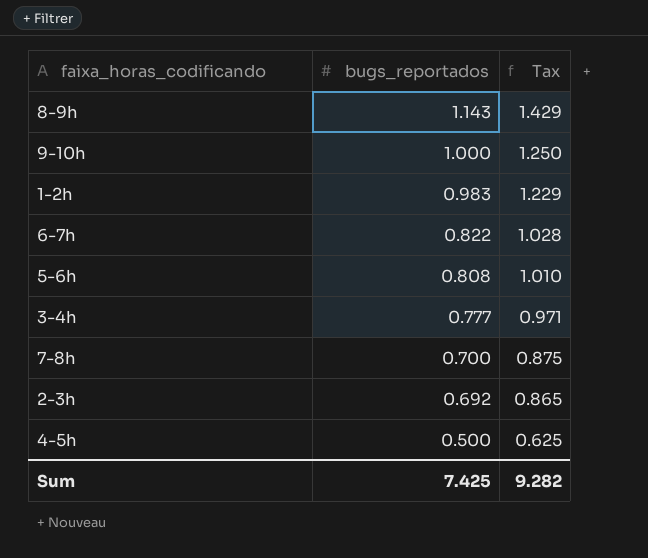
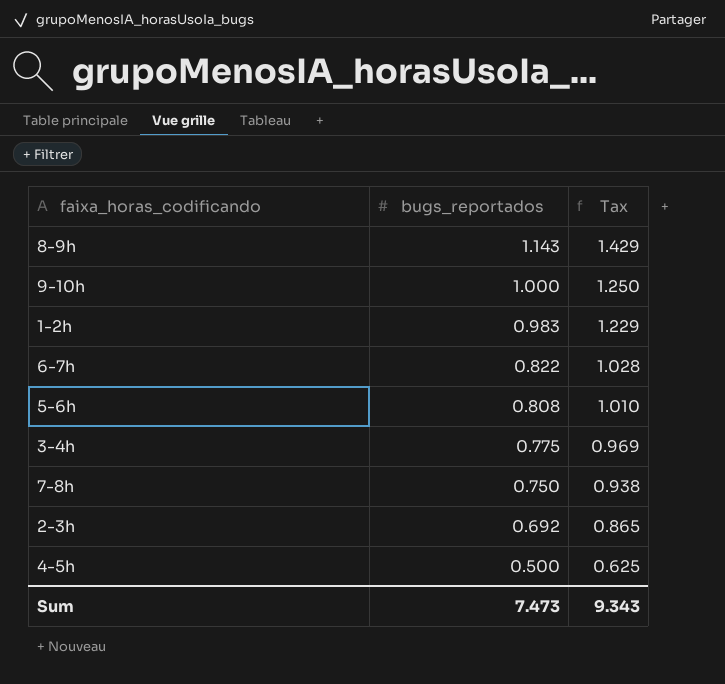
3-4h | bugs_reportados: 0.777 -> 0.775
3-4h | Tax: 0.971 -> 0.969
7-8h | bugs_reportados: 0.700 -> 0.750
7-8h | Tax: 0.875 -> 0.938
Sum | bugs_reportados: 7.425 -> 7.473
Sum | Tax: 9.282 -> 9.343

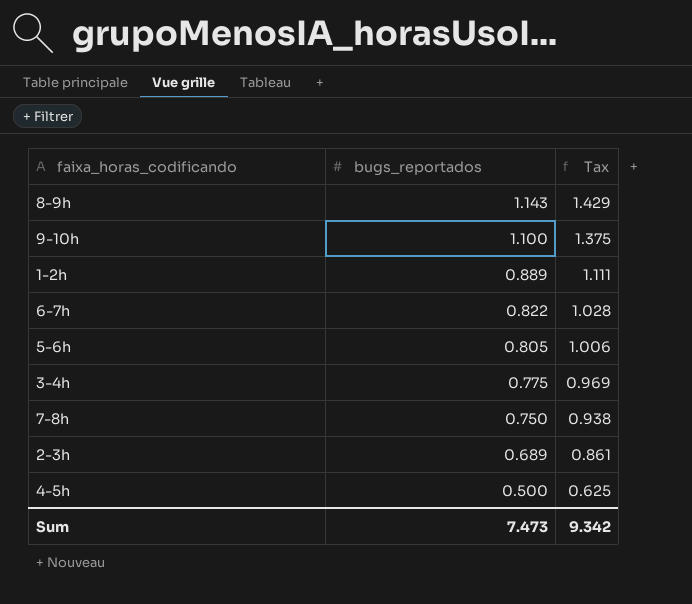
9-10h | bugs_reportados: 1.000 -> 1.100
9-10h | Tax: 1.250 -> 1.375
1-2h | bugs_reportados: 0.983 -> 0.889
1-2h | Tax: 1.229 -> 1.111
5-6h | bugs_reportados: 0.808 -> 0.805
5-6h | Tax: 1.010 -> 1.006
2-3h | bugs_reportados: 0.692 -> 0.689
2-3h | Tax: 0.865 -> 0.861
Sum | Tax: 9.343 -> 9.342

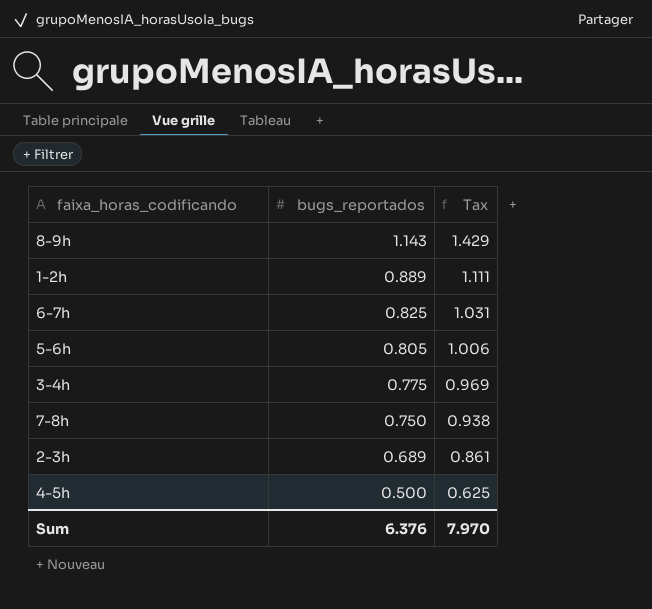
row 9-10h: 1.100 | 1.375 -> none
6-7h | bugs_reportados: 0.822 -> 0.825
6-7h | Tax: 1.028 -> 1.031
Sum | bugs_reportados: 7.473 -> 6.376
Sum | Tax: 9.342 -> 7.970

